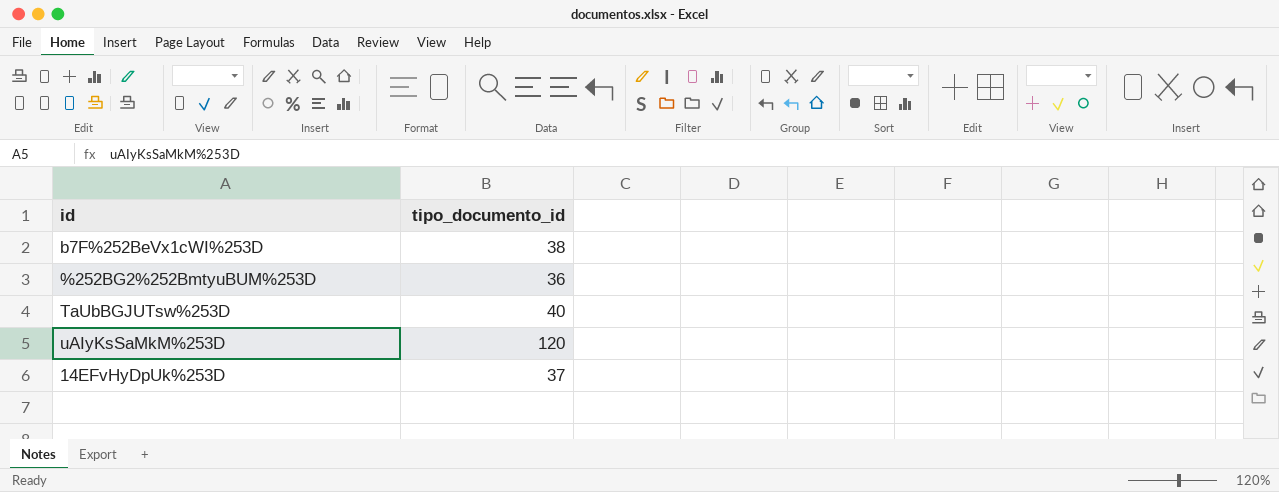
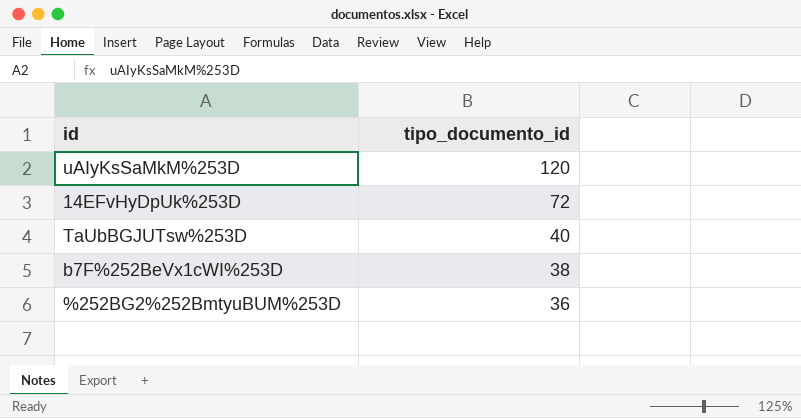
row order: none -> tipo_documento_id descending
14EFvHyDpUk%253D | tipo_documento_id: 37 -> 72

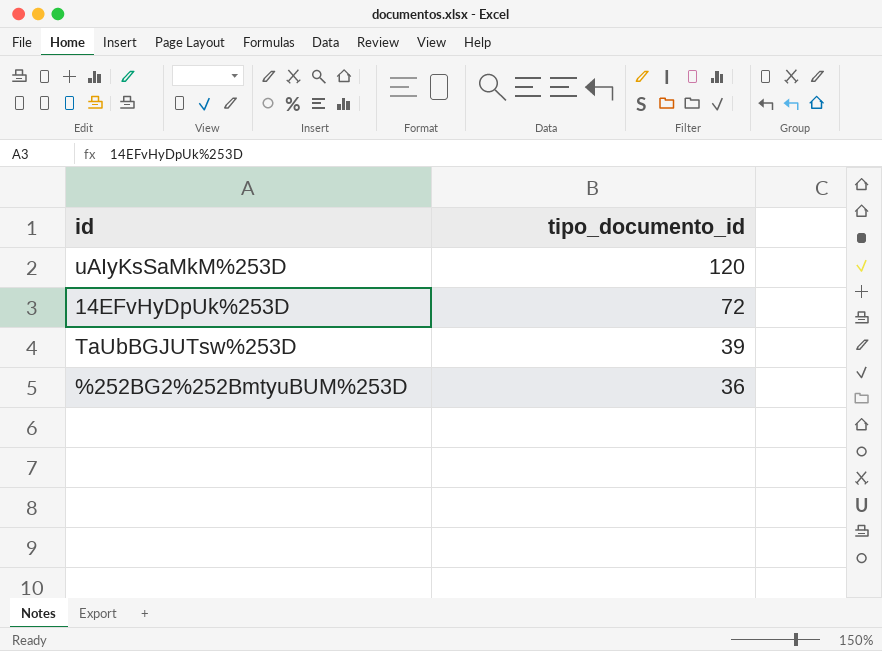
row b7F%252BeVx1cWI%253D: 38 -> none
TaUbBGJUTsw%253D | tipo_documento_id: 40 -> 39

